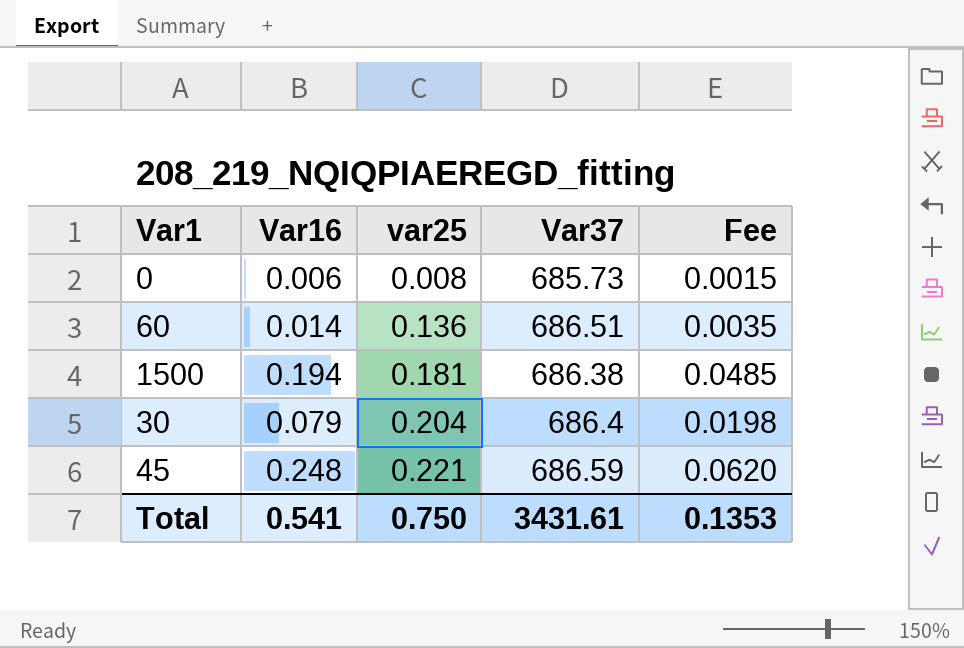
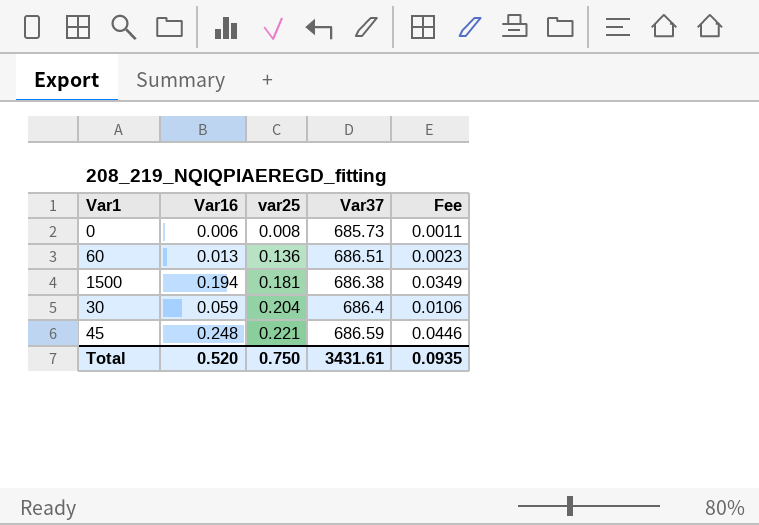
column Fee | formula: [Var16] * 0.25 -> [Var16] * 0.18
60 | Var16: 0.014 -> 0.013
30 | Var16: 0.079 -> 0.059
Total | Var16: 0.541 -> 0.520
Total | Fee: 0.1353 -> 0.0935

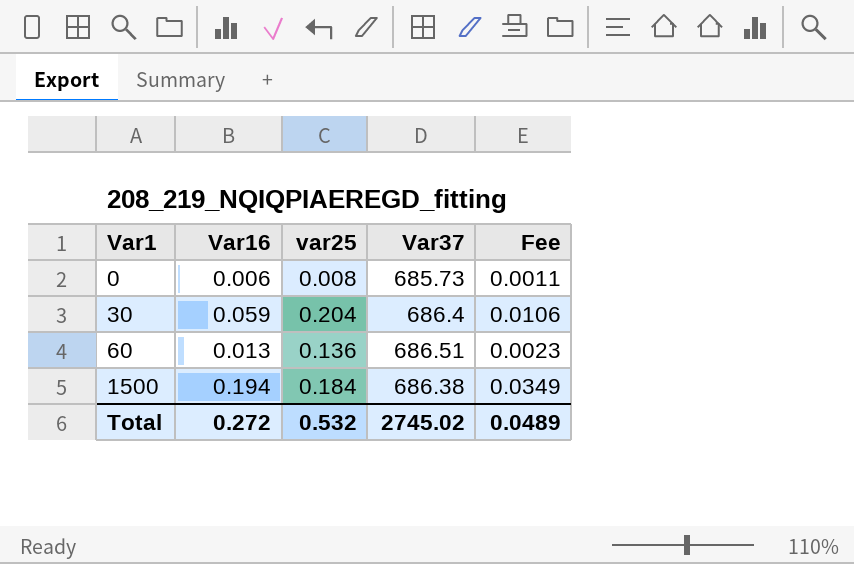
row order: var25 ascending -> Var1 ascending
row 45: 0.248 | 0.221 | 686.59 | 0.0446 -> none
1500 | var25: 0.181 -> 0.184
Total | Var16: 0.520 -> 0.272
Total | var25: 0.750 -> 0.532
Total | Var37: 3431.61 -> 2745.02
Total | Fee: 0.0935 -> 0.0489

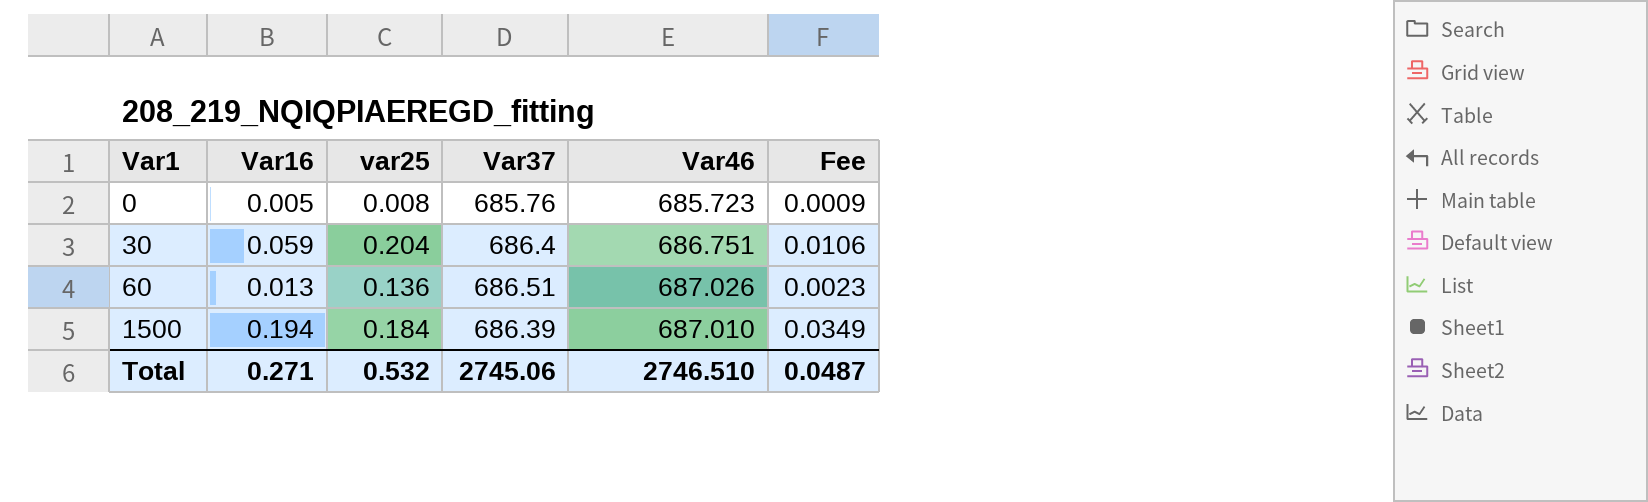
column Var46 | position: none -> 5
0 | Var16: 0.006 -> 0.005
0 | Var37: 685.73 -> 685.76
0 | Fee: 0.0011 -> 0.0009
1500 | Var37: 686.38 -> 686.39
Total | Var16: 0.272 -> 0.271
Total | Var37: 2745.02 -> 2745.06
Total | Fee: 0.0489 -> 0.0487

